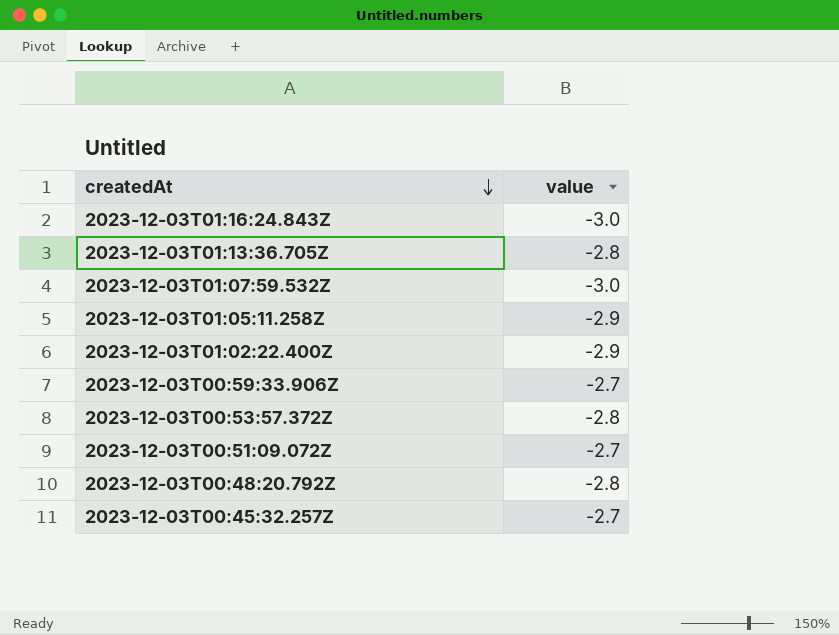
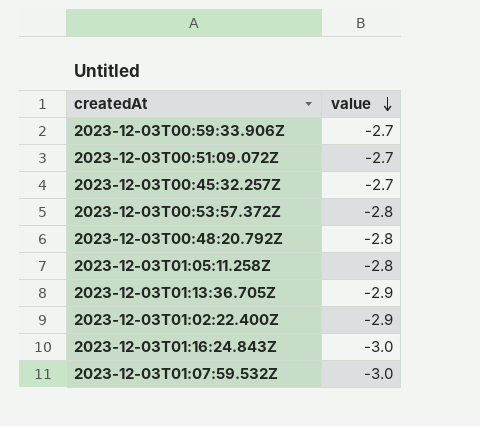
row order: createdAt descending -> value descending
2023-12-03T01:05:11.258Z | value: -2.9 -> -2.8
2023-12-03T01:13:36.705Z | value: -2.8 -> -2.9

